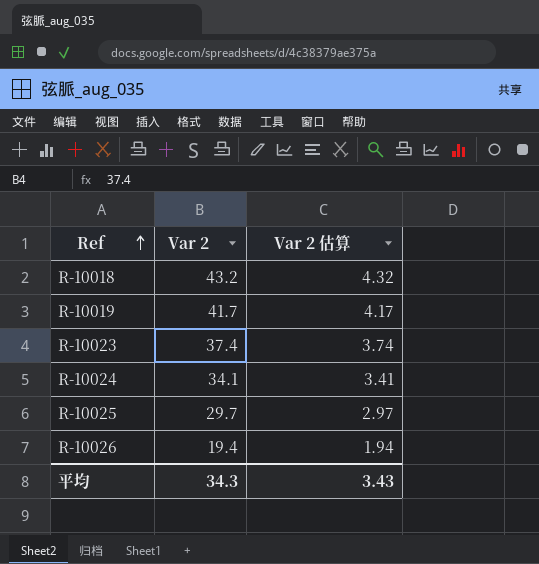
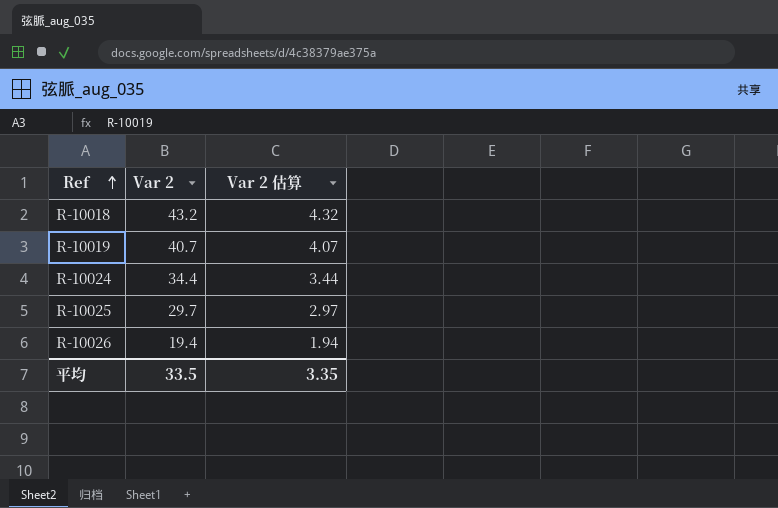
row R-10023: 37.4 | 3.74 -> none
R-10019 | Var 2: 41.7 -> 40.7
R-10019 | Var 2 估算: 4.17 -> 4.07
R-10024 | Var 2: 34.1 -> 34.4
R-10024 | Var 2 估算: 3.41 -> 3.44
平均 | Var 2: 34.3 -> 33.5
平均 | Var 2 估算: 3.43 -> 3.35

